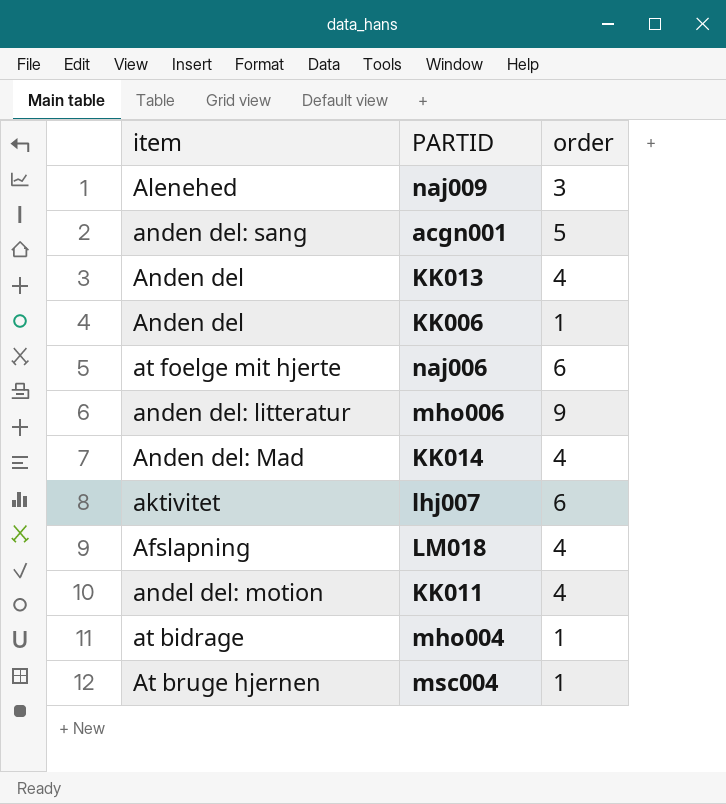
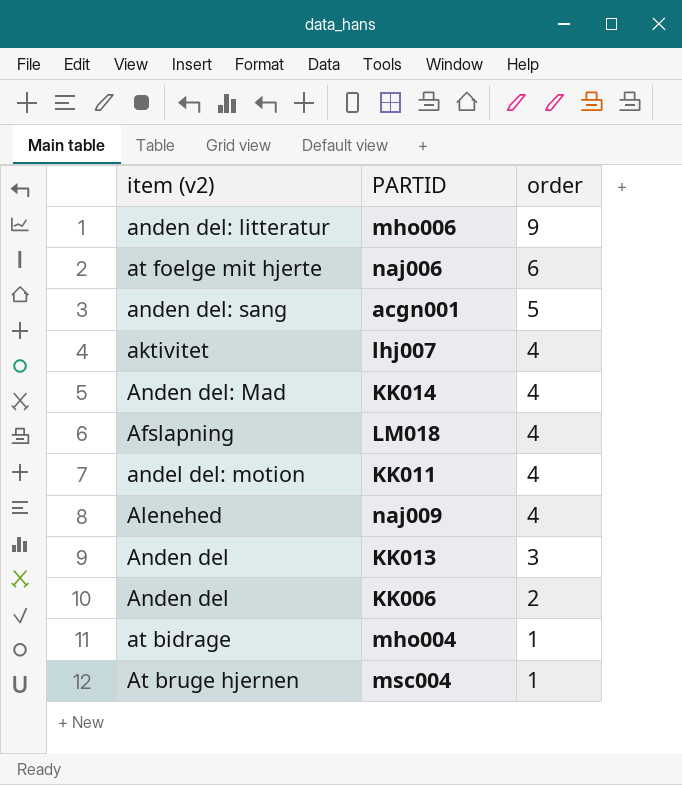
row order: none -> order descending
column name: item -> item (v2)
lhj007 | order: 6 -> 4
naj009 | order: 3 -> 4
KK013 | order: 4 -> 3
KK006 | order: 1 -> 2

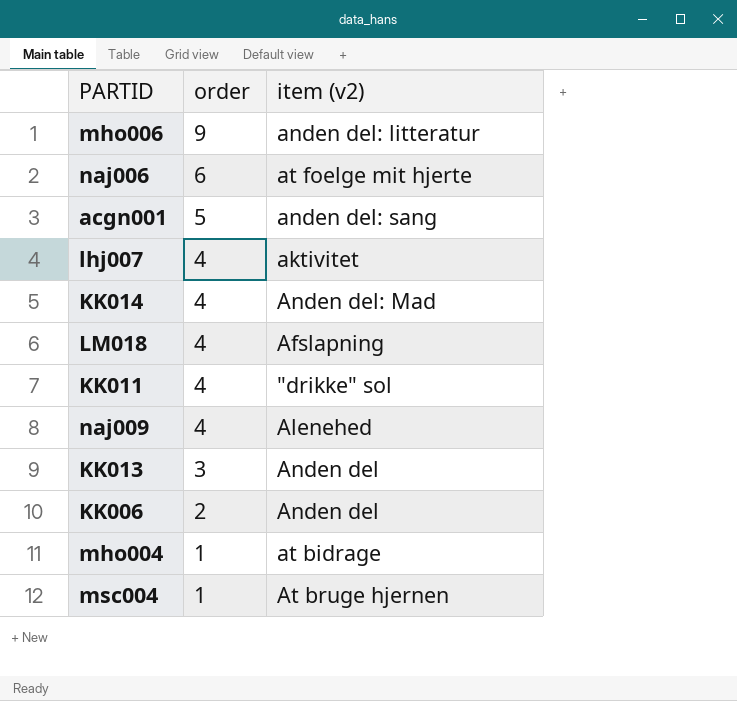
column item (v2) | position: 1 -> 3
KK011 | item (v2): andel del: motion -> "drikke" sol

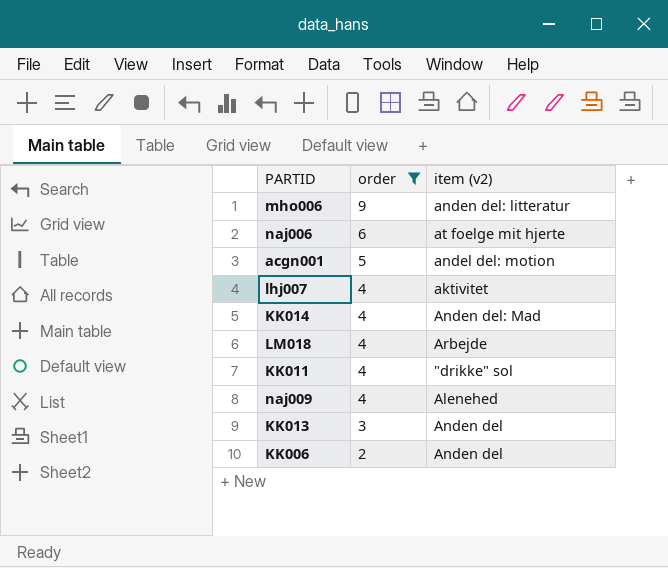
filter: none -> order != 1
acgn001 | item (v2): anden del: sang -> andel del: motion
LM018 | item (v2): Afslapning -> Arbejde

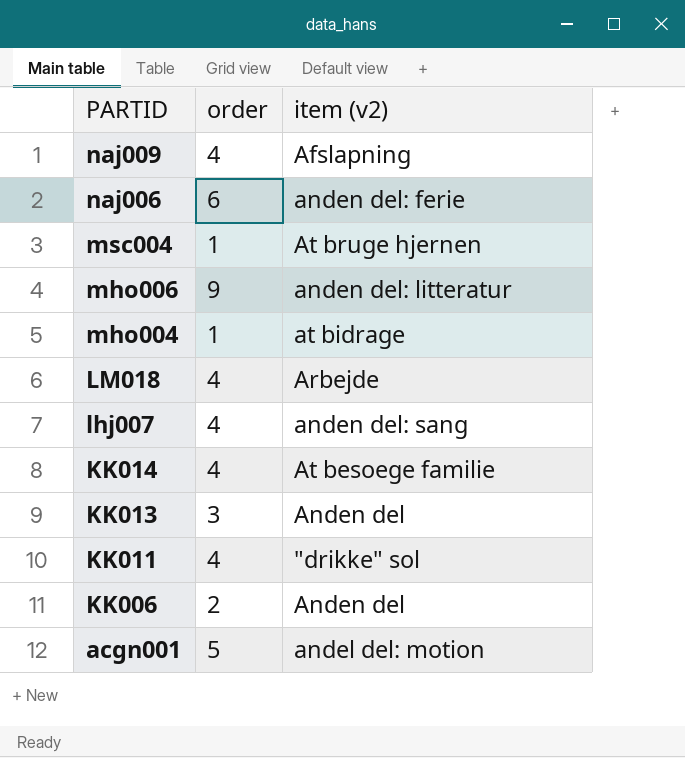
filter: order != 1 -> none
row order: order descending -> PARTID descending
naj009 | item (v2): Alenehed -> Afslapning
naj006 | item (v2): at foelge mit hjerte -> anden del: ferie
lhj007 | item (v2): aktivitet -> anden del: sang
KK014 | item (v2): Anden del: Mad -> At besoege familie

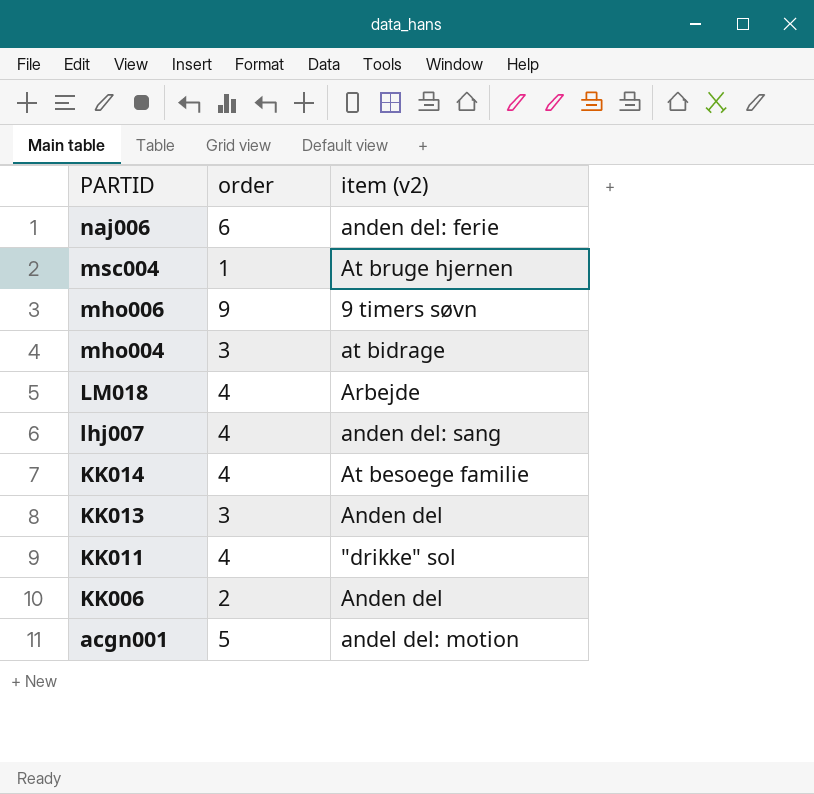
row naj009: 4 | Afslapning -> none
mho006 | item (v2): anden del: litteratur -> 9 timers søvn
mho004 | order: 1 -> 3

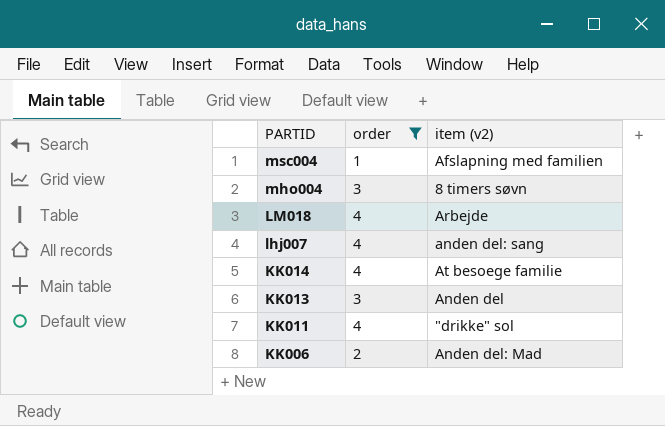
filter: none -> order <= 4
msc004 | item (v2): At bruge hjernen -> Afslapning med familien
mho004 | item (v2): at bidrage -> 8 timers søvn
KK006 | item (v2): Anden del -> Anden del: Mad

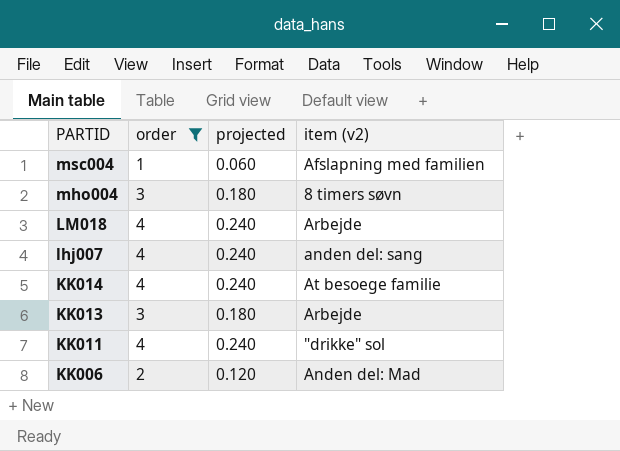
column projected | formula: none -> [order] * 0.06
KK013 | item (v2): Anden del -> Arbejde

